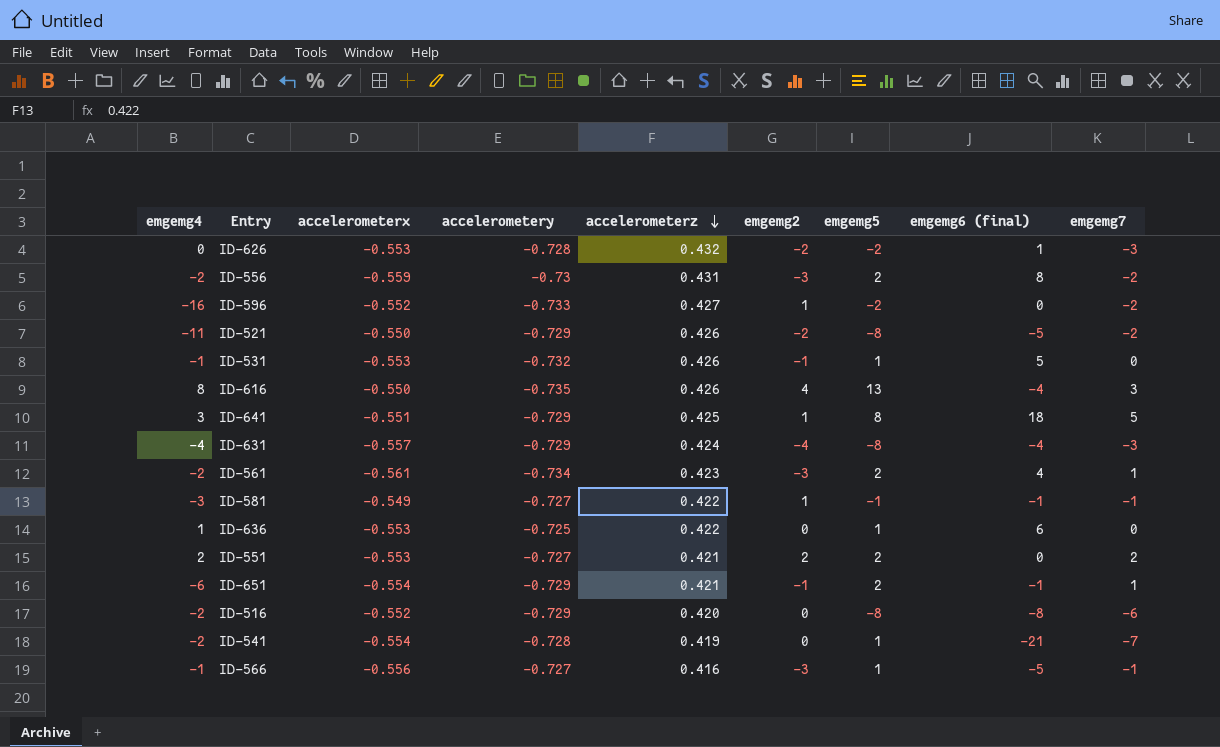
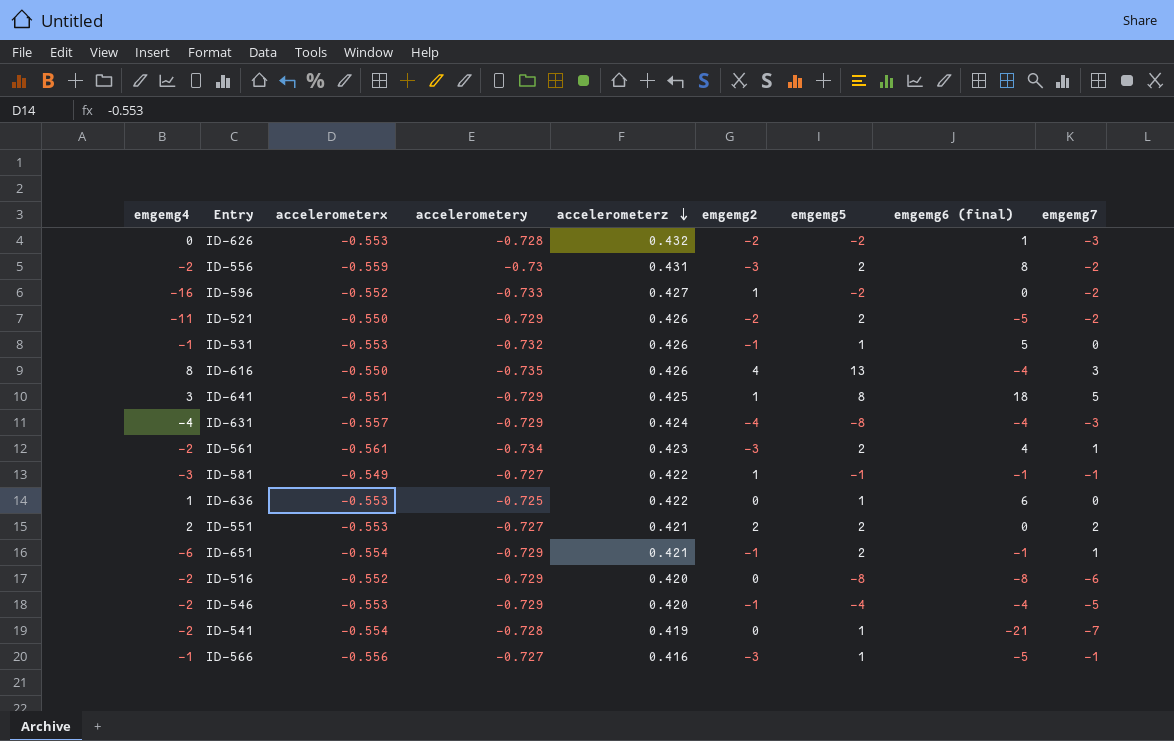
ID-521 | emgemg5: -8 -> 2
row ID-546: none -> -2 | -0.553 | -0.729 | 0.420 | -1 | -4 | -4 | -5

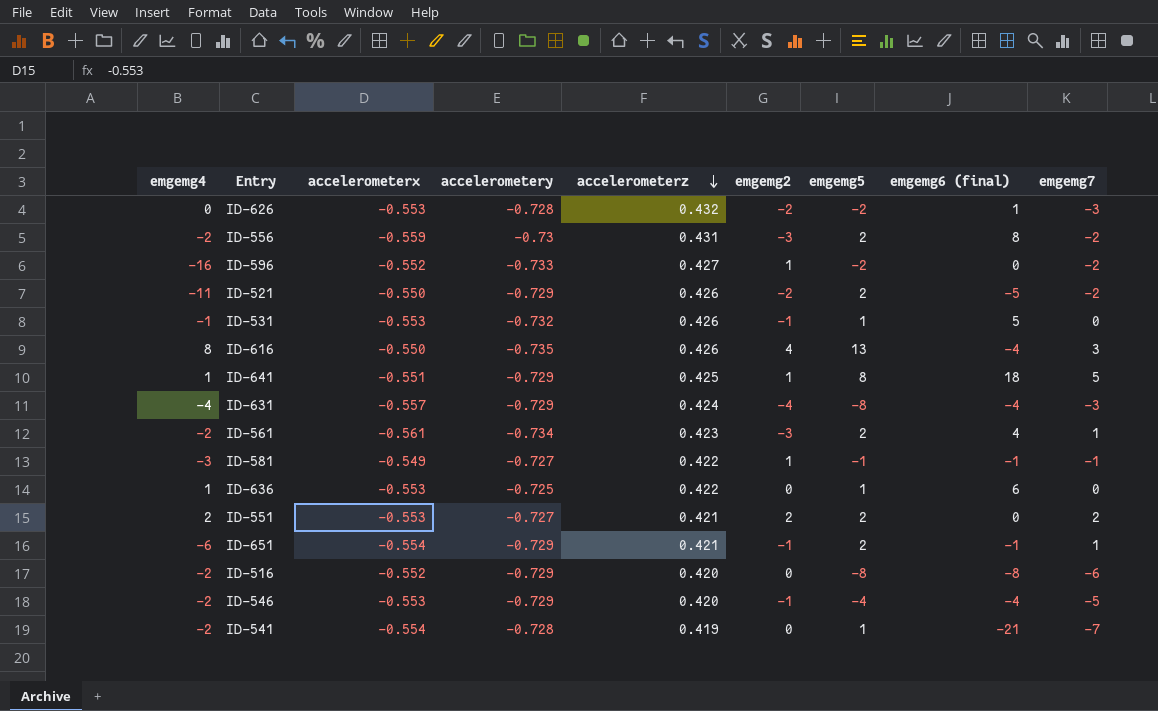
row ID-566: -1 | -0.556 | -0.727 | 0.416 | -3 | 1 | -5 | -1 -> none
ID-641 | emgemg4: 3 -> 1

